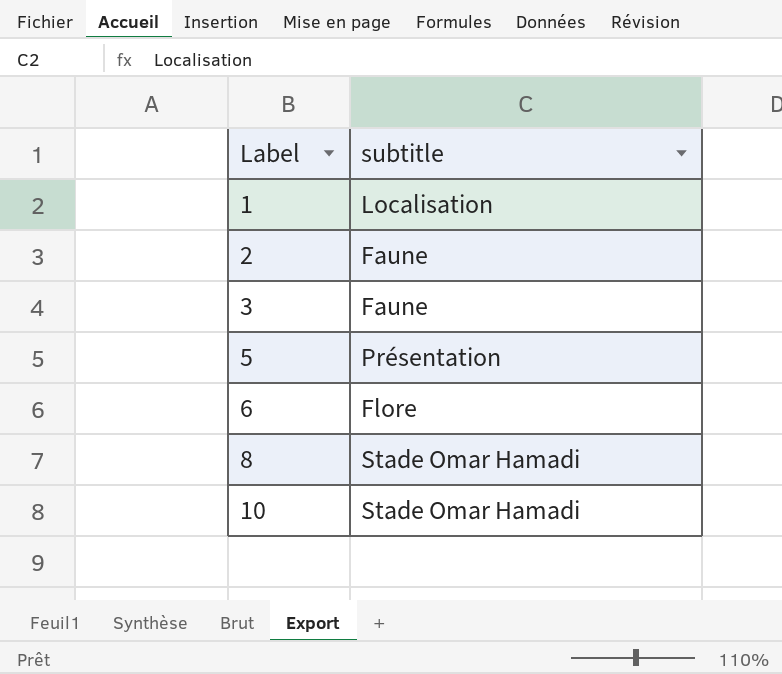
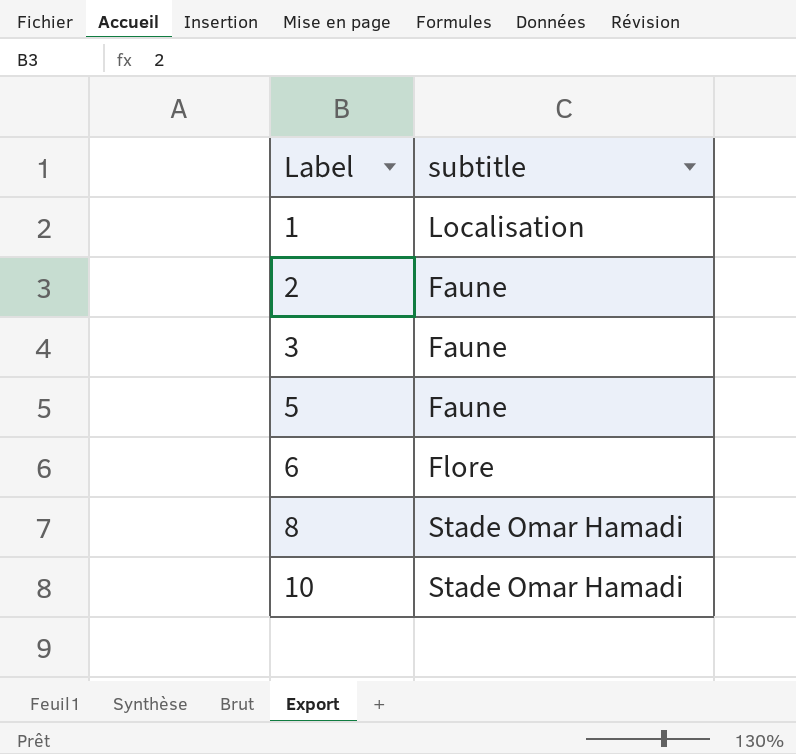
5 | subtitle: Présentation -> Faune

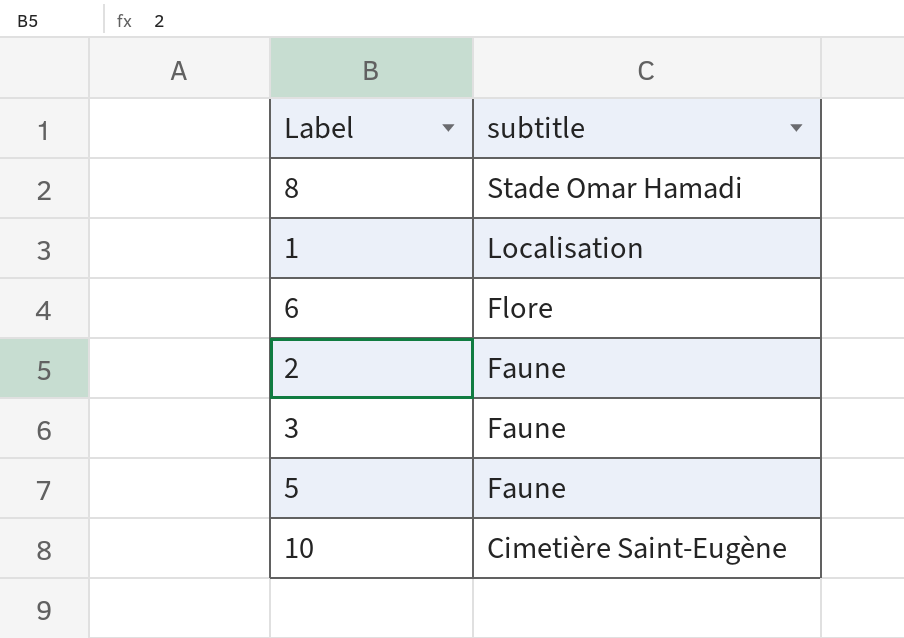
row order: Label ascending -> subtitle descending
10 | subtitle: Stade Omar Hamadi -> Cimetière Saint-Eugène

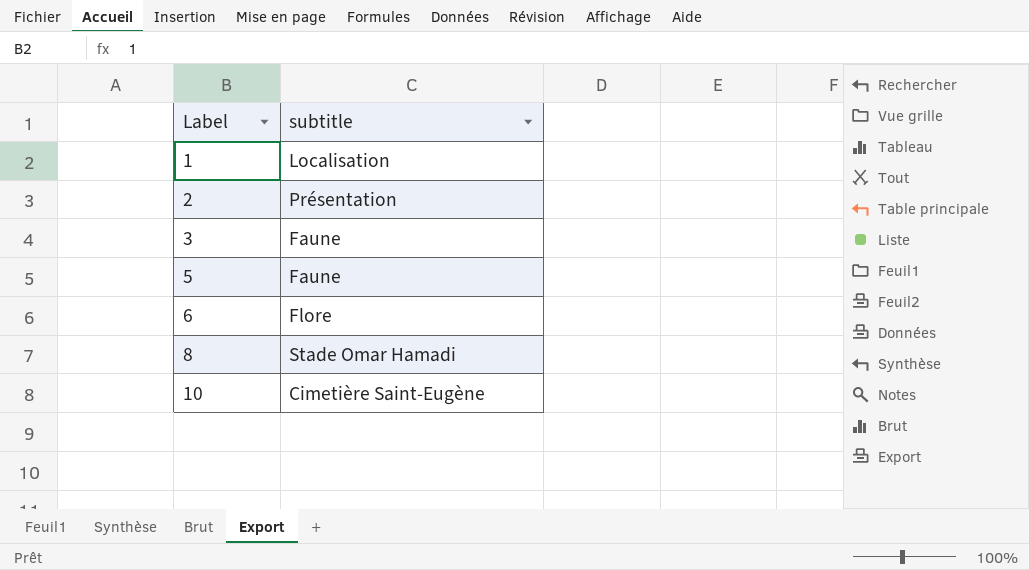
row order: subtitle descending -> Label ascending
2 | subtitle: Faune -> Présentation

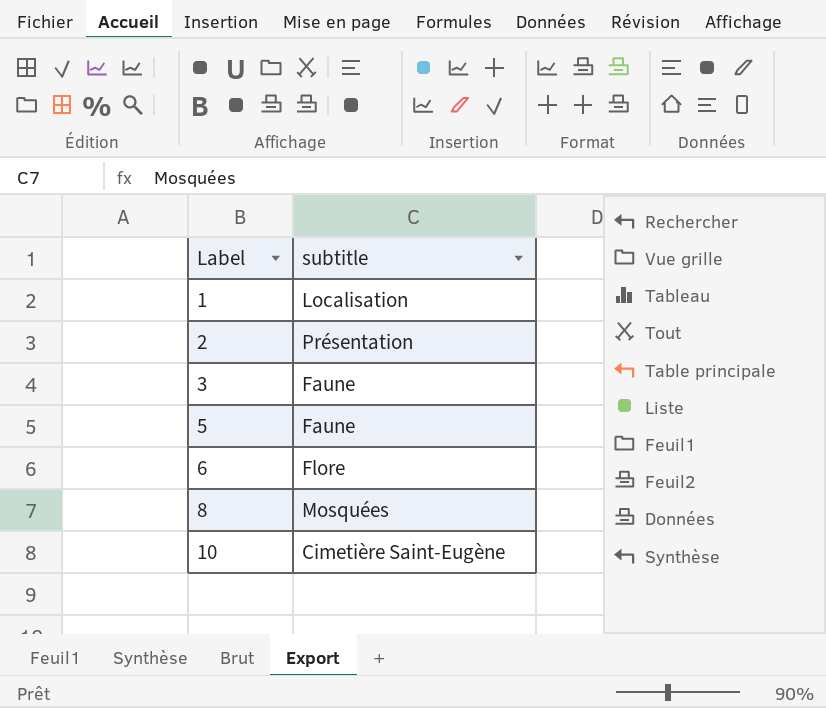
8 | subtitle: Stade Omar Hamadi -> Mosquées

